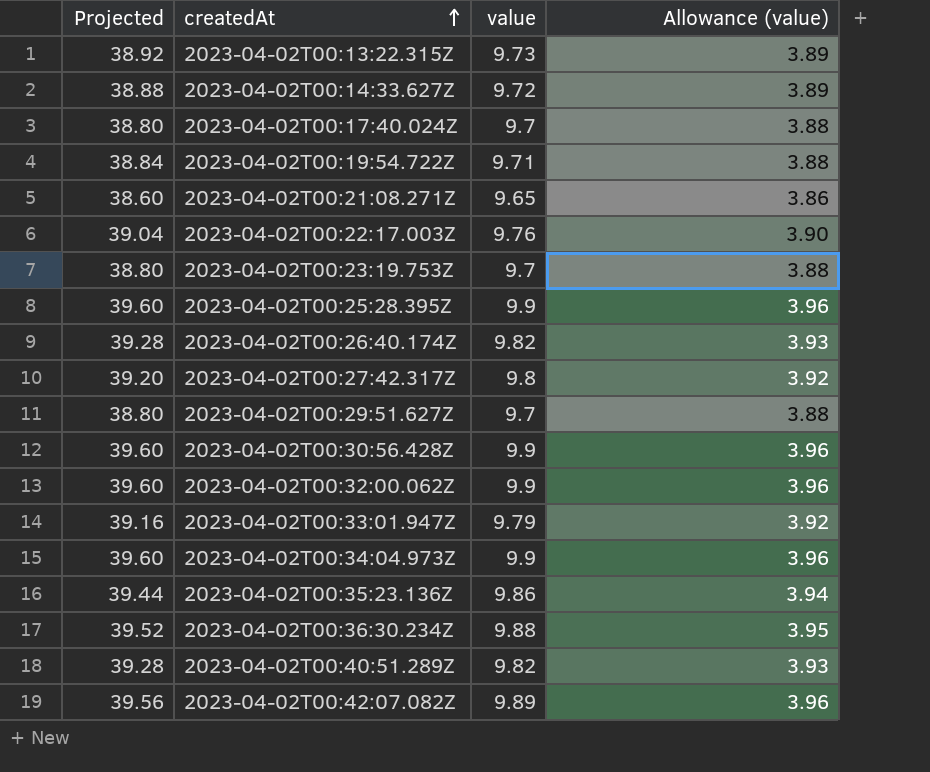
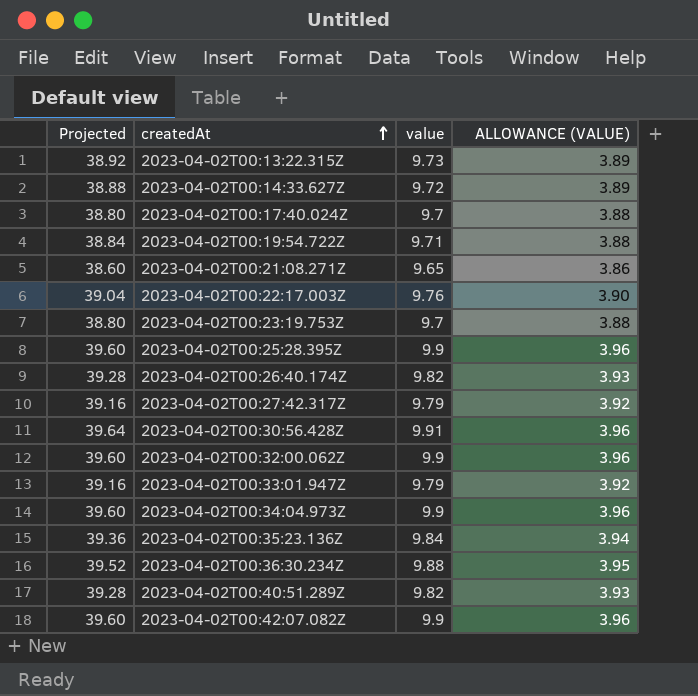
column name: Allowance (value) -> ALLOWANCE (VALUE)
row 2023-04-02T00:29:51.627Z: 38.80 | 9.7 | 3.88 -> none
2023-04-02T00:27:42.317Z | Projected: 39.20 -> 39.16
2023-04-02T00:27:42.317Z | value: 9.8 -> 9.79
2023-04-02T00:30:56.428Z | Projected: 39.60 -> 39.64
2023-04-02T00:30:56.428Z | value: 9.9 -> 9.91
2023-04-02T00:35:23.136Z | Projected: 39.44 -> 39.36
2023-04-02T00:35:23.136Z | value: 9.86 -> 9.84
2023-04-02T00:42:07.082Z | Projected: 39.56 -> 39.60
2023-04-02T00:42:07.082Z | value: 9.89 -> 9.9

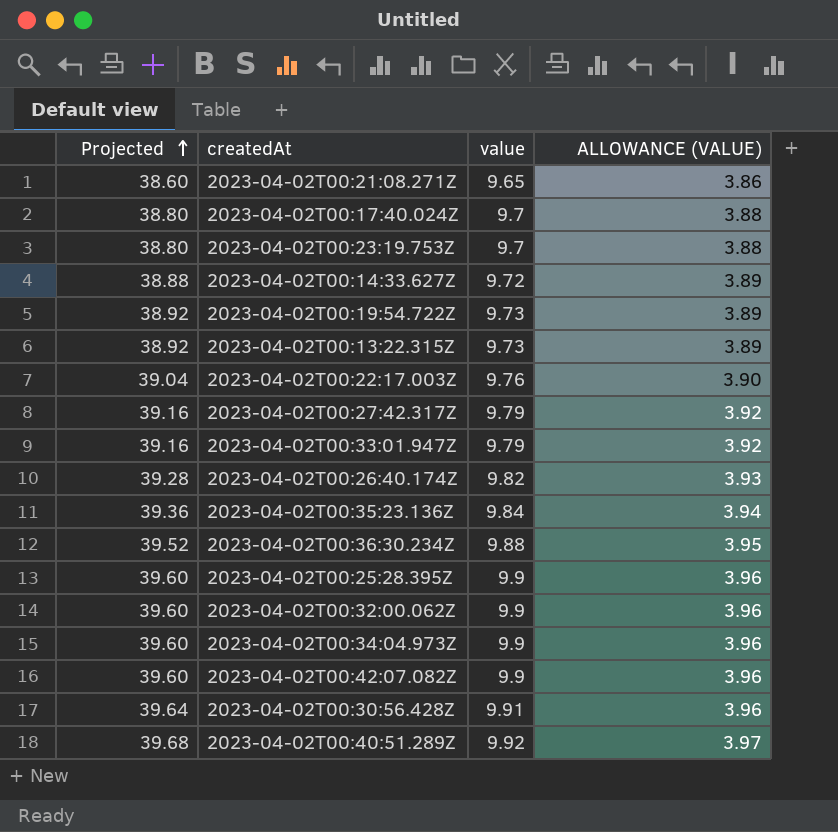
row order: createdAt ascending -> Projected ascending
2023-04-02T00:19:54.722Z | Projected: 38.84 -> 38.92
2023-04-02T00:19:54.722Z | value: 9.71 -> 9.73
2023-04-02T00:19:54.722Z | ALLOWANCE (VALUE): 3.88 -> 3.89
2023-04-02T00:40:51.289Z | Projected: 39.28 -> 39.68
2023-04-02T00:40:51.289Z | value: 9.82 -> 9.92
2023-04-02T00:40:51.289Z | ALLOWANCE (VALUE): 3.93 -> 3.97

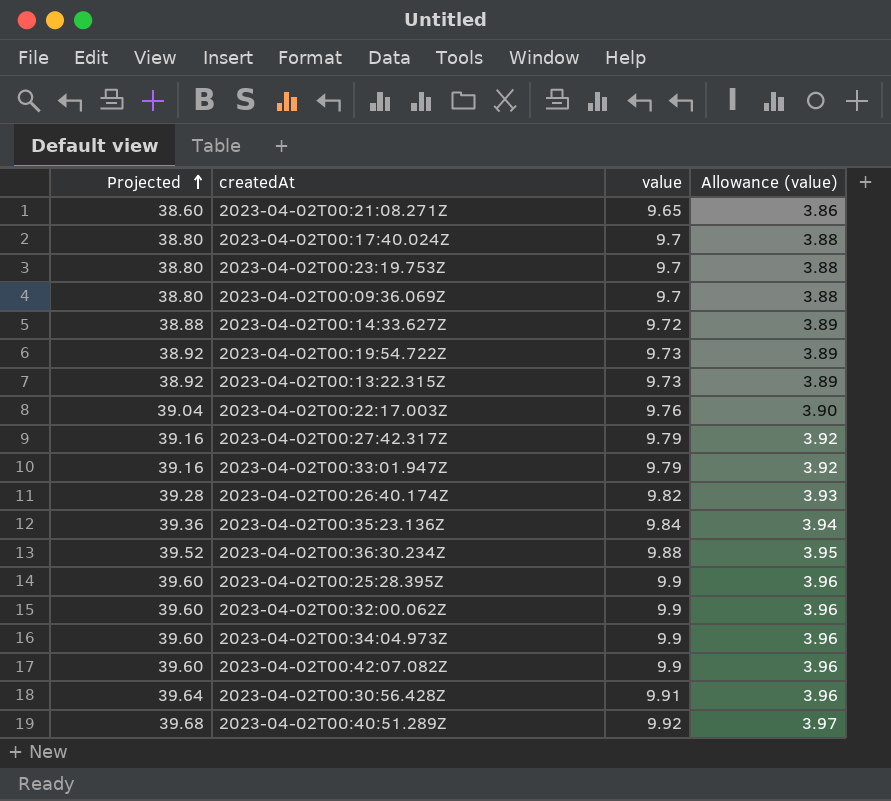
column name: ALLOWANCE (VALUE) -> Allowance (value)
row 2023-04-02T00:09:36.069Z: none -> 38.80 | 9.7 | 3.88

